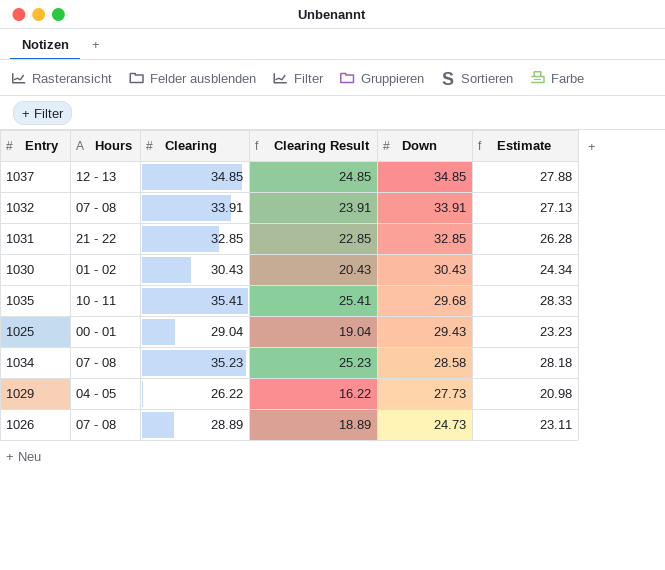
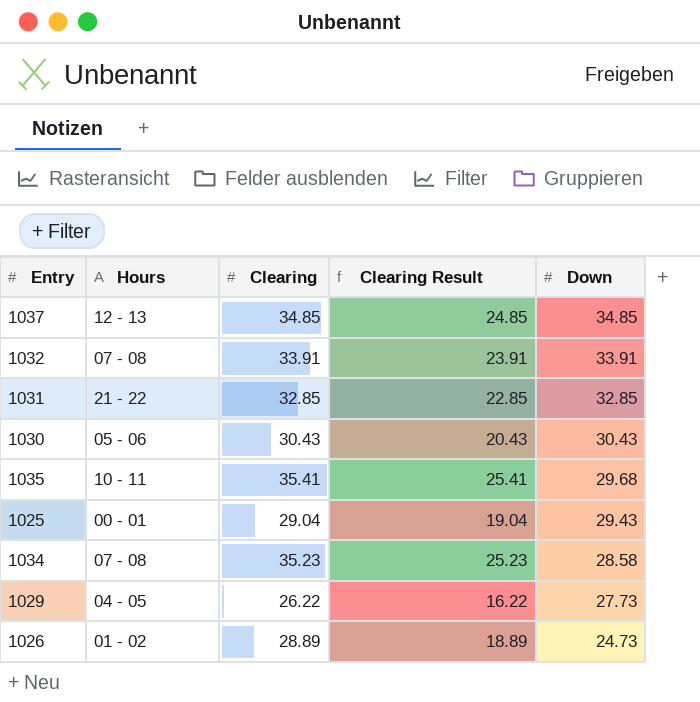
column Estimate | formula: [Clearing] * 0.8 -> none
1030 | Hours: 01 - 02 -> 05 - 06
1026 | Hours: 07 - 08 -> 01 - 02

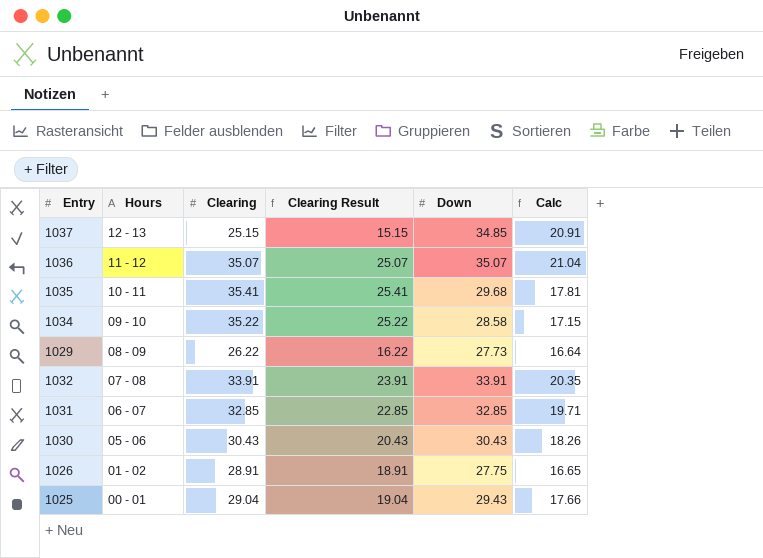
row order: Down descending -> Hours descending
column Calc | formula: none -> [Down] * 0.6
1037 | Clearing: 34.85 -> 25.15
1037 | Clearing Result: 24.85 -> 15.15
row 1036: none -> 11 - 12 | 35.07 | 25.07 | 35.07 | 21.04
1034 | Hours: 07 - 08 -> 09 - 10
1034 | Clearing: 35.23 -> 35.22
1034 | Clearing Result: 25.23 -> 25.22
1029 | Hours: 04 - 05 -> 08 - 09
1031 | Hours: 21 - 22 -> 06 - 07
1026 | Clearing: 28.89 -> 28.91
1026 | Clearing Result: 18.89 -> 18.91
1026 | Down: 24.73 -> 27.75

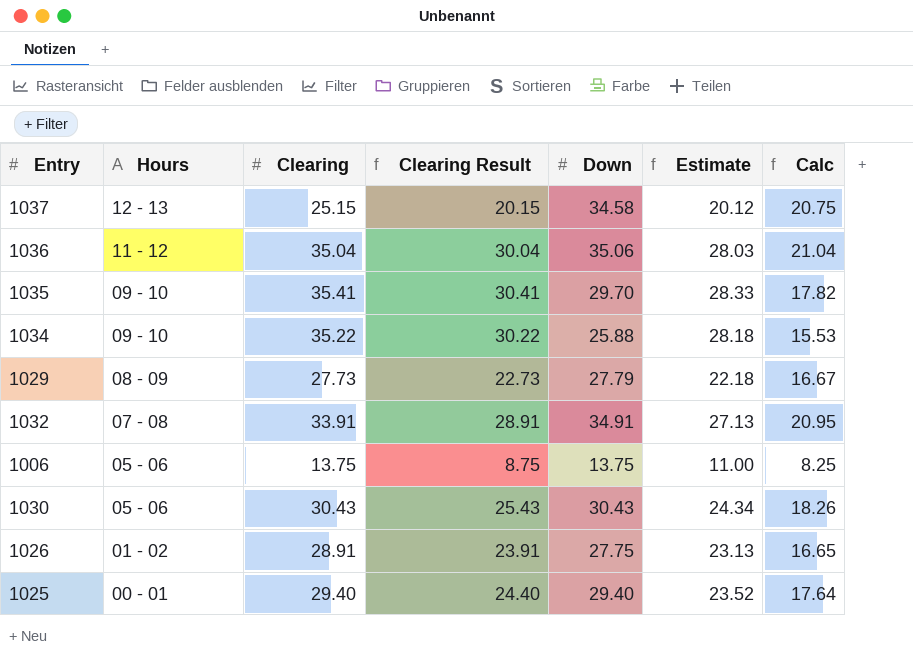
column Clearing Result | formula: [Clearing] - 10 -> [Clearing] - 5
column Estimate | formula: none -> [Clearing] * 0.8
row 1031: 06 - 07 | 32.85 | 22.85 | 32.85 | 19.71 -> none
1037 | Down: 34.85 -> 34.58
1037 | Calc: 20.91 -> 20.75
1036 | Clearing: 35.07 -> 35.04
1036 | Down: 35.07 -> 35.06
1035 | Hours: 10 - 11 -> 09 - 10
1035 | Down: 29.68 -> 29.70
1035 | Calc: 17.81 -> 17.82
1034 | Down: 28.58 -> 25.88
1034 | Calc: 17.15 -> 15.53
1029 | Clearing: 26.22 -> 27.73
1029 | Down: 27.73 -> 27.79
1029 | Calc: 16.64 -> 16.67
1032 | Down: 33.91 -> 34.91
1032 | Calc: 20.35 -> 20.95
row 1006: none -> 05 - 06 | 13.75 | 8.75 | 13.75 | 11.00 | 8.25
1025 | Clearing: 29.04 -> 29.40
1025 | Down: 29.43 -> 29.40
1025 | Calc: 17.66 -> 17.64

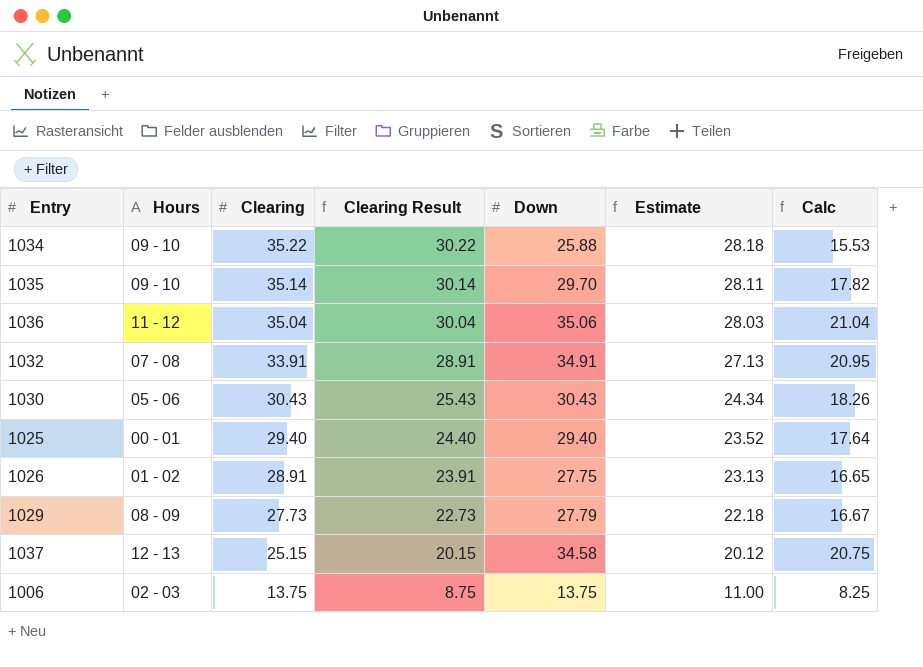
row order: Hours descending -> Clearing descending
1035 | Clearing: 35.41 -> 35.14
1035 | Clearing Result: 30.41 -> 30.14
1035 | Estimate: 28.33 -> 28.11
1006 | Hours: 05 - 06 -> 02 - 03

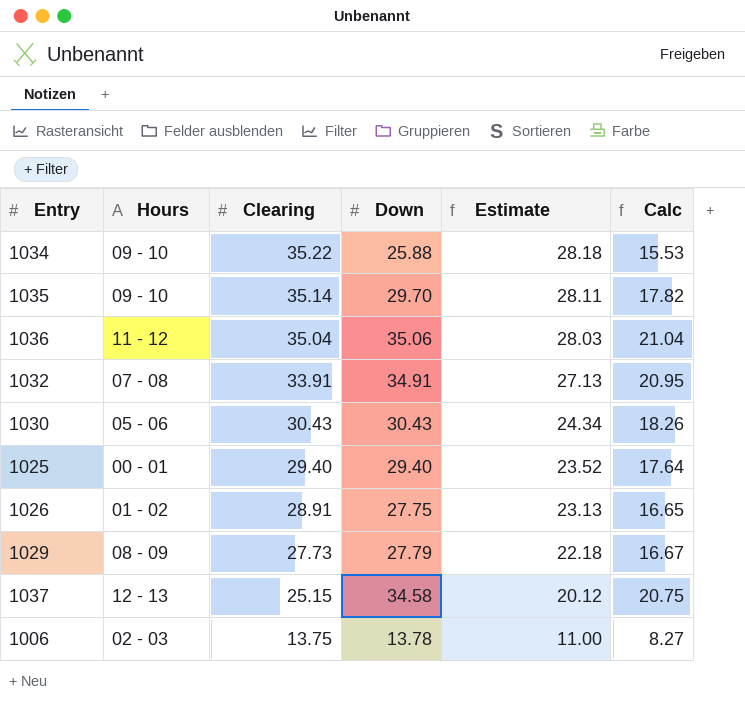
column Clearing Result | formula: [Clearing] - 5 -> none
1006 | Down: 13.75 -> 13.78
1006 | Calc: 8.25 -> 8.27

